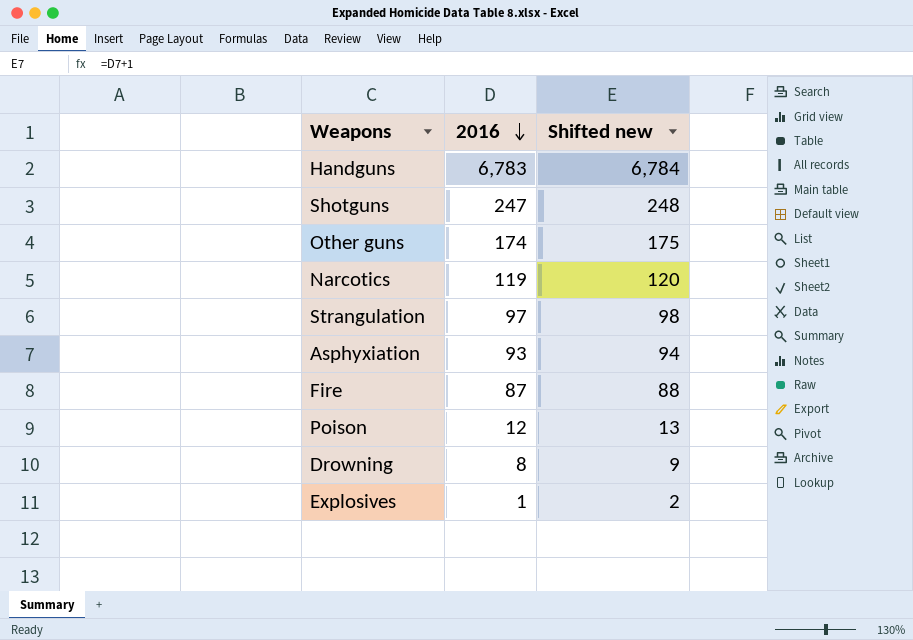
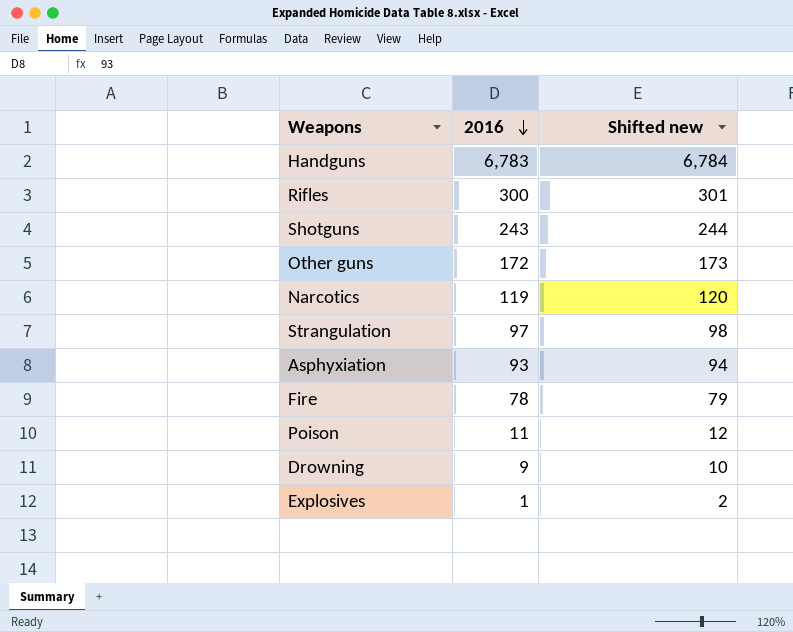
row Rifles: none -> 300 | 301
Shotguns | 2016: 247 -> 243
Shotguns | Shifted new: 248 -> 244
Other guns | 2016: 174 -> 172
Other guns | Shifted new: 175 -> 173
Fire | 2016: 87 -> 78
Fire | Shifted new: 88 -> 79
Poison | 2016: 12 -> 11
Poison | Shifted new: 13 -> 12
Drowning | 2016: 8 -> 9
Drowning | Shifted new: 9 -> 10

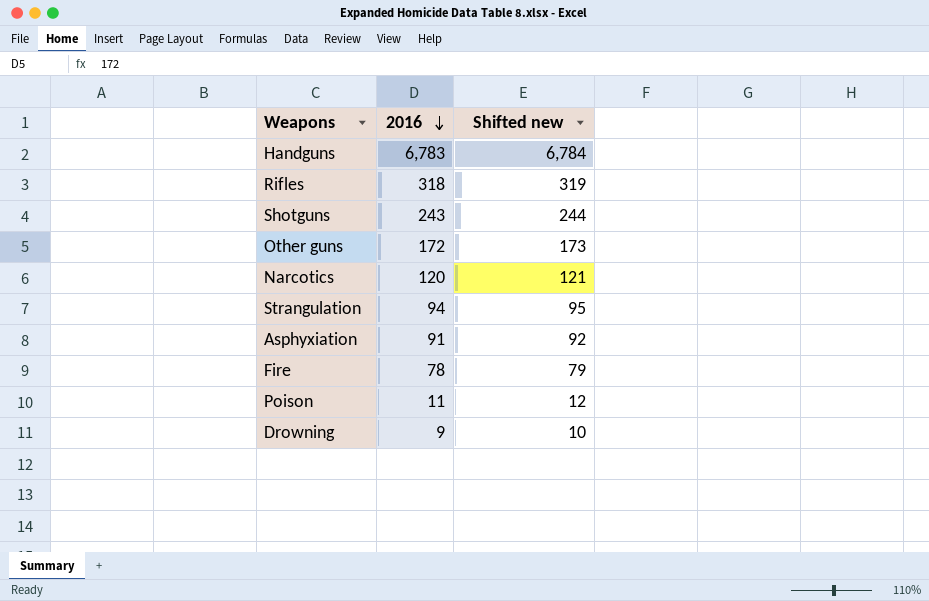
row Explosives: 1 | 2 -> none
Rifles | 2016: 300 -> 318
Rifles | Shifted new: 301 -> 319
Narcotics | 2016: 119 -> 120
Narcotics | Shifted new: 120 -> 121
Strangulation | 2016: 97 -> 94
Strangulation | Shifted new: 98 -> 95
Asphyxiation | 2016: 93 -> 91
Asphyxiation | Shifted new: 94 -> 92

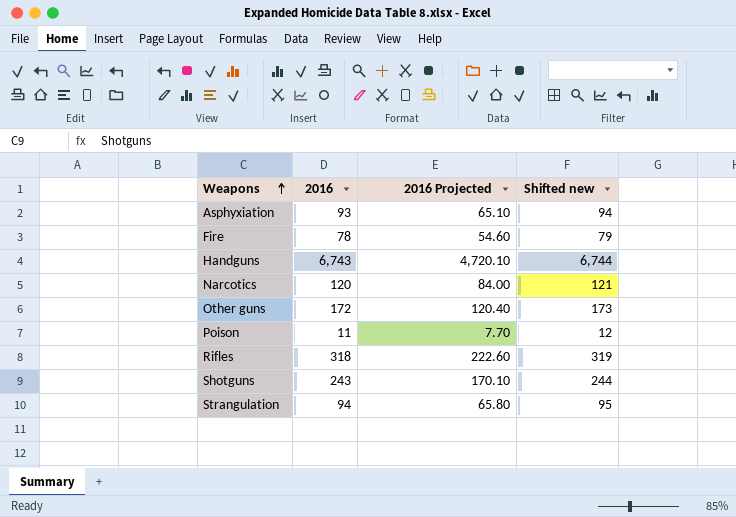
row order: 2016 descending -> Weapons ascending
column 2016 Projected | formula: none -> [2016] * 0.7
row Drowning: 9 | 10 -> none
Asphyxiation | 2016: 91 -> 93
Asphyxiation | Shifted new: 92 -> 94
Handguns | 2016: 6,783 -> 6,743
Handguns | Shifted new: 6,784 -> 6,744

